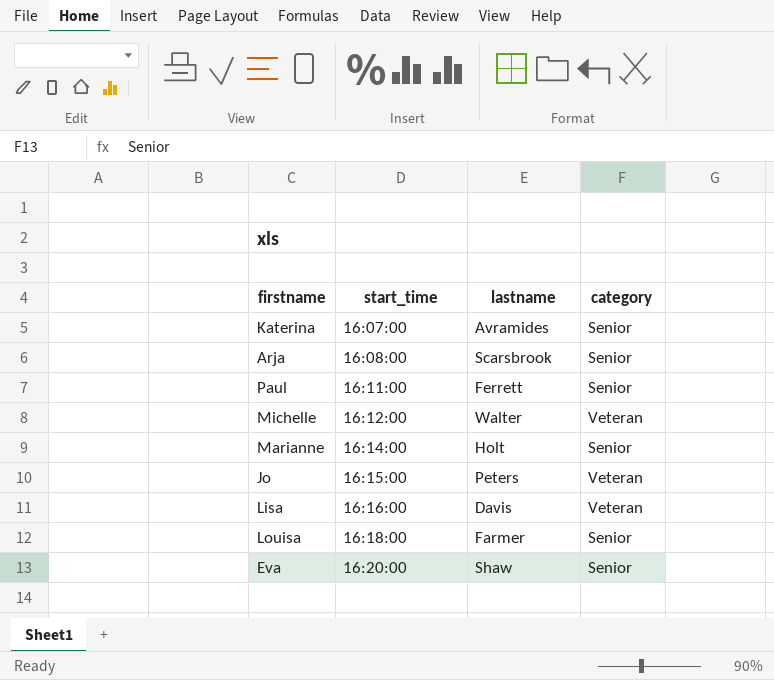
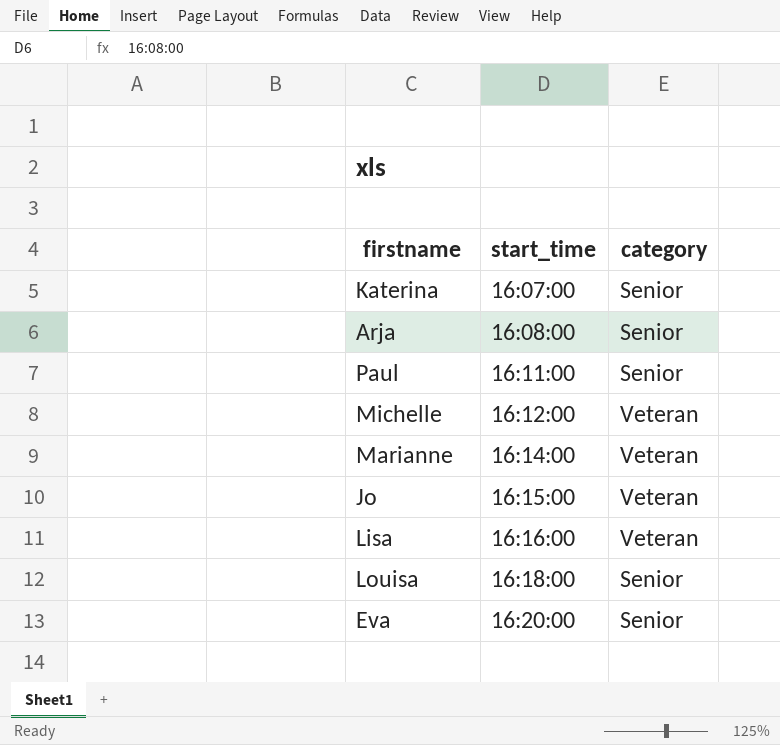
column lastname | position: 3 -> none
Marianne | category: Senior -> Veteran

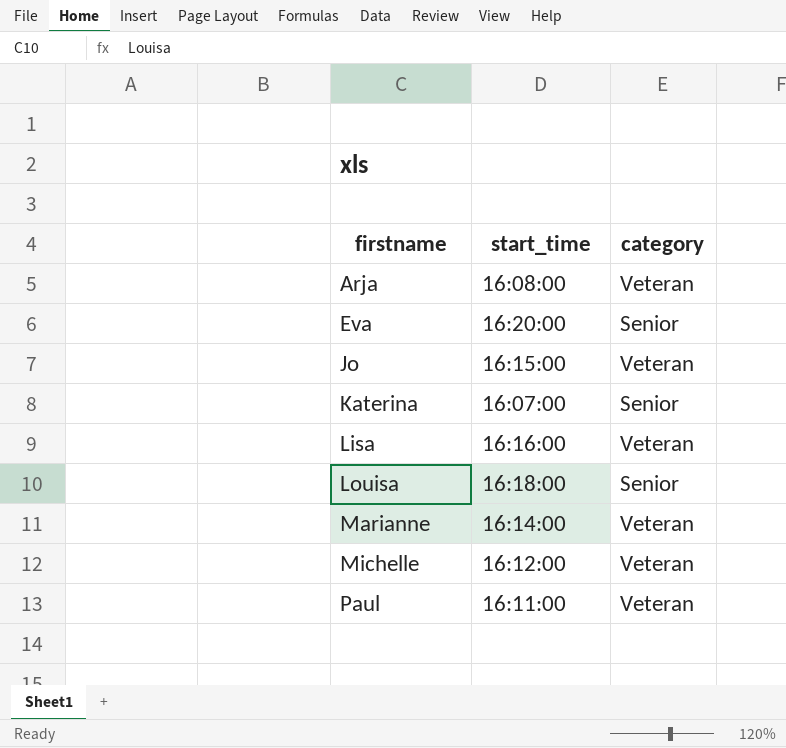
row order: start_time ascending -> firstname ascending
Arja | category: Senior -> Veteran
Paul | category: Senior -> Veteran

